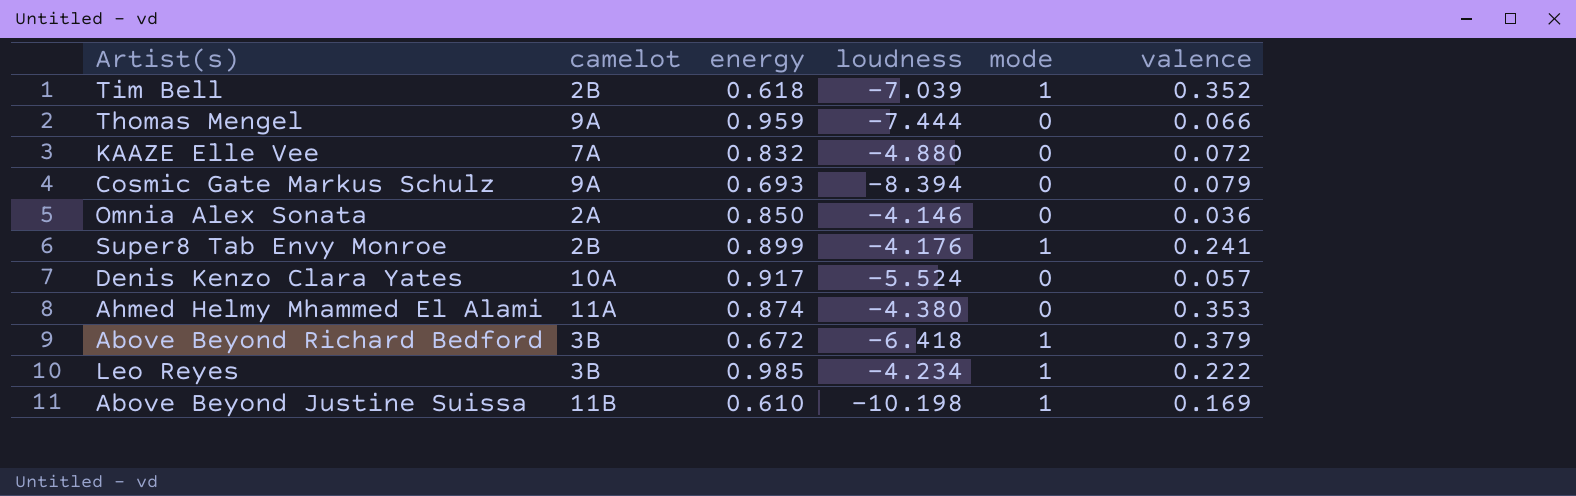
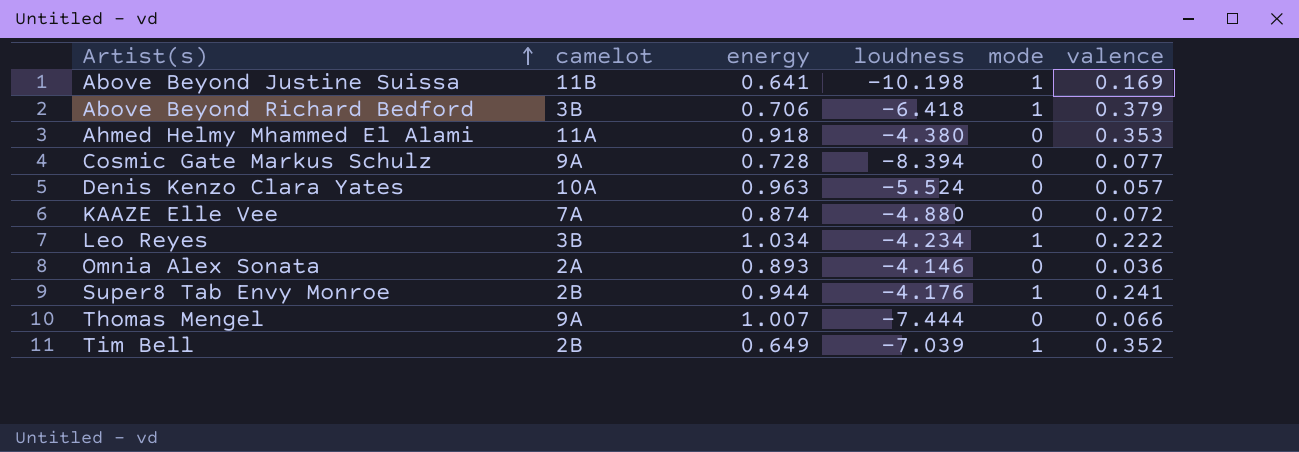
row order: none -> Artist(s) ascending
Above Beyond Justine Suissa | energy: 0.610 -> 0.641
Above Beyond Richard Bedford | energy: 0.672 -> 0.706
Ahmed Helmy Mhammed El Alami | energy: 0.874 -> 0.918
Cosmic Gate Markus Schulz | energy: 0.693 -> 0.728
Cosmic Gate Markus Schulz | valence: 0.079 -> 0.077
Denis Kenzo Clara Yates | energy: 0.917 -> 0.963
KAAZE Elle Vee | energy: 0.832 -> 0.874
Leo Reyes | energy: 0.985 -> 1.034
Omnia Alex Sonata | energy: 0.850 -> 0.893
Super8 Tab Envy Monroe | energy: 0.899 -> 0.944
Thomas Mengel | energy: 0.959 -> 1.007
Tim Bell | energy: 0.618 -> 0.649

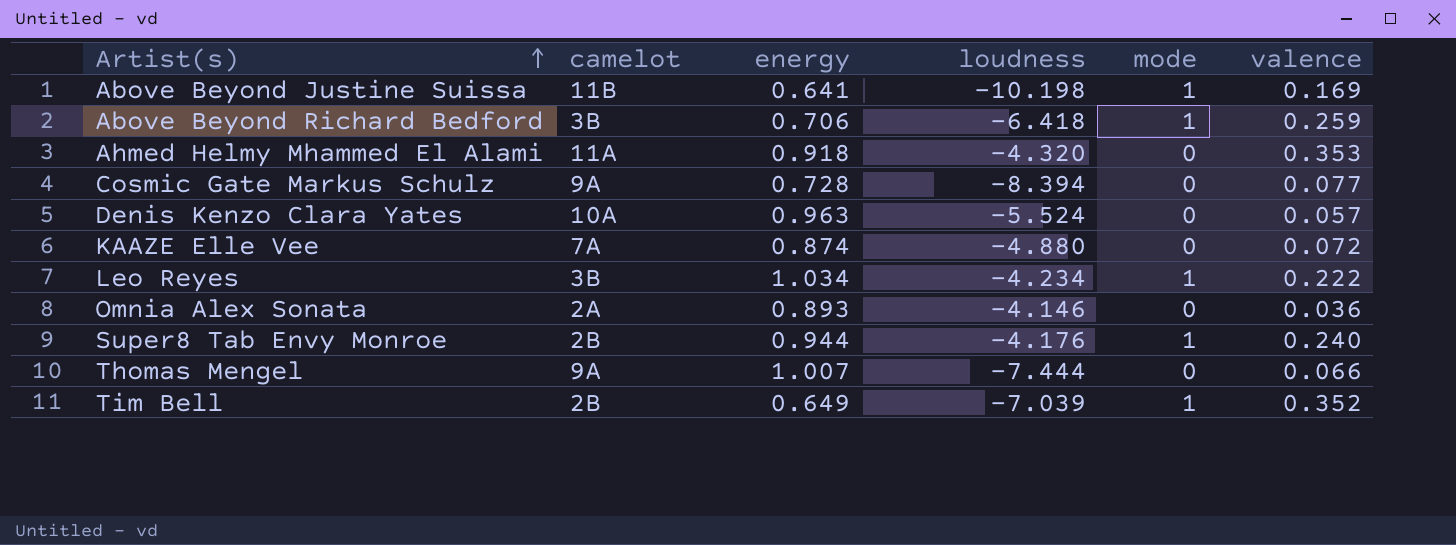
Above Beyond Richard Bedford | valence: 0.379 -> 0.259
Ahmed Helmy Mhammed El Alami | loudness: -4.380 -> -4.320
Super8 Tab Envy Monroe | valence: 0.241 -> 0.240

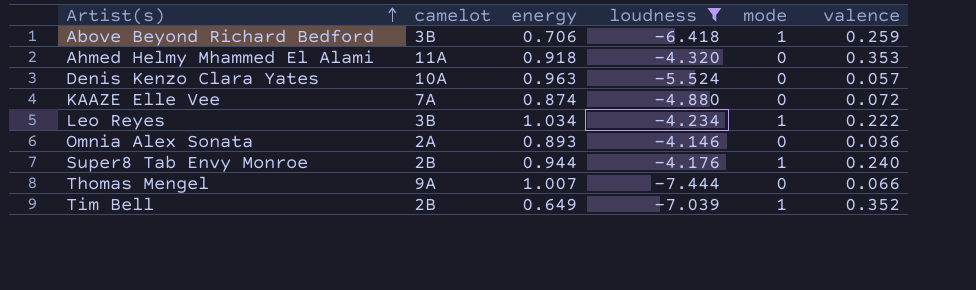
filter: none -> loudness >= -7.444

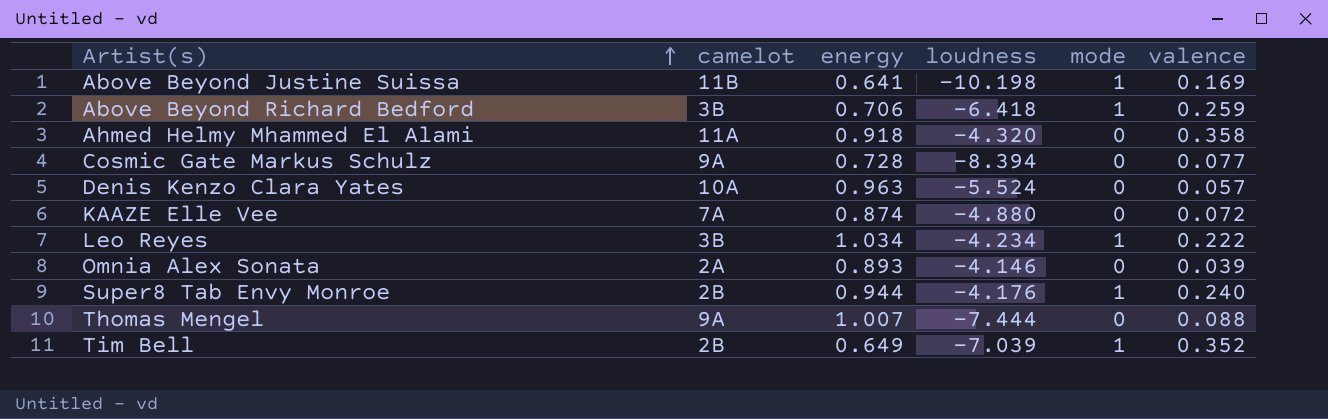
filter: loudness >= -7.444 -> none
Ahmed Helmy Mhammed El Alami | valence: 0.353 -> 0.358
Omnia Alex Sonata | valence: 0.036 -> 0.039
Thomas Mengel | valence: 0.066 -> 0.088

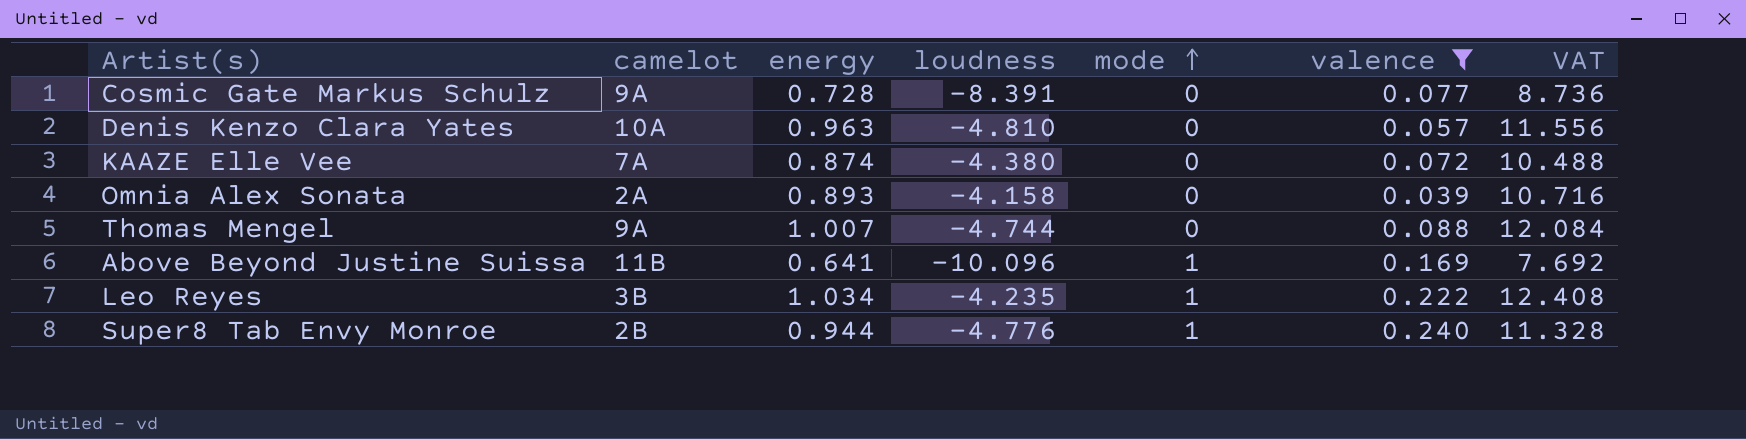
filter: none -> valence <= 0.240
row order: Artist(s) ascending -> mode ascending
column VAT | formula: none -> [energy] * 12
Cosmic Gate Markus Schulz | loudness: -8.394 -> -8.391
Denis Kenzo Clara Yates | loudness: -5.524 -> -4.810
KAAZE Elle Vee | loudness: -4.880 -> -4.380
Omnia Alex Sonata | loudness: -4.146 -> -4.158
Thomas Mengel | loudness: -7.444 -> -4.744
Above Beyond Justine Suissa | loudness: -10.198 -> -10.096
Leo Reyes | loudness: -4.234 -> -4.235
Super8 Tab Envy Monroe | loudness: -4.176 -> -4.776

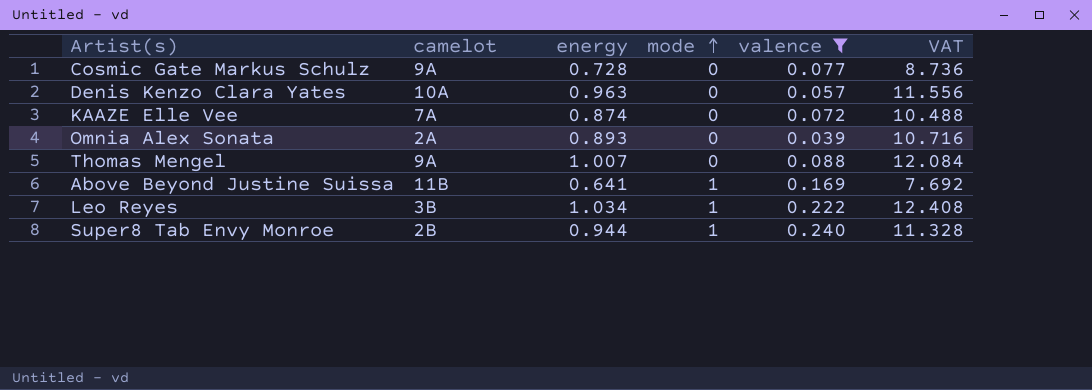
column loudness | position: 4 -> none

